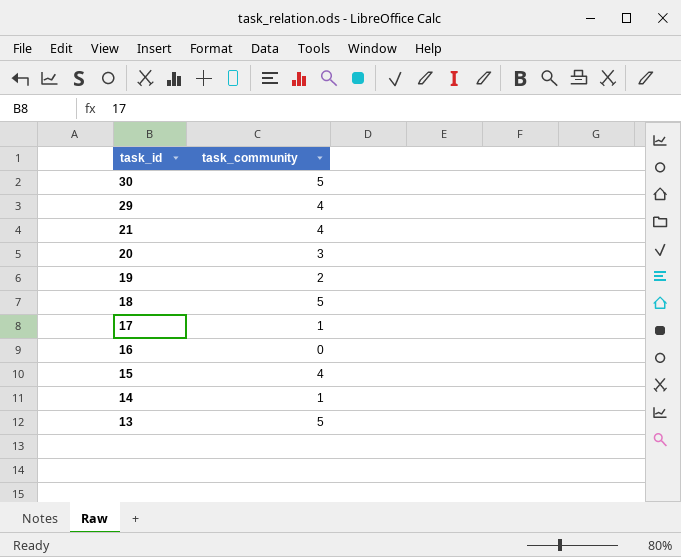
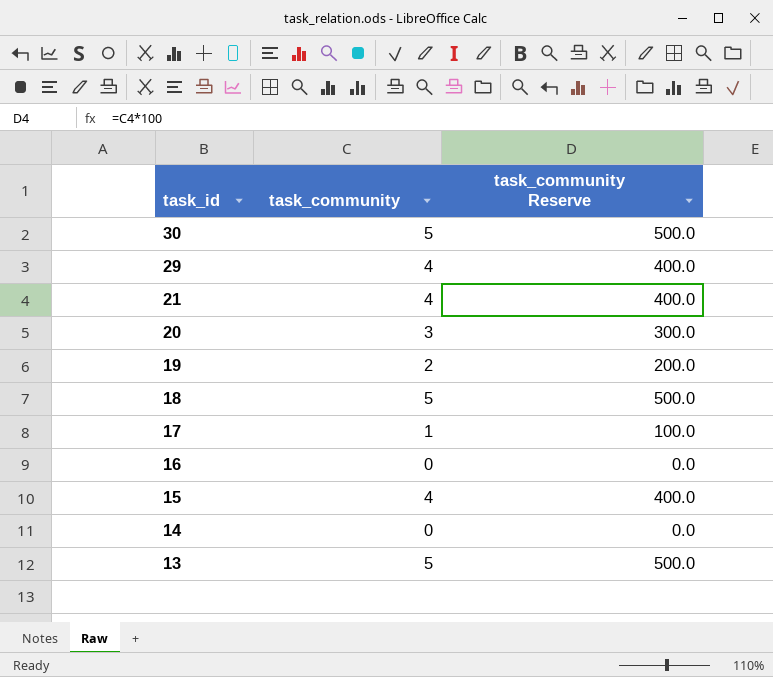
column task_community Reserve | formula: none -> [task_community] * 100
14 | task_community: 1 -> 0

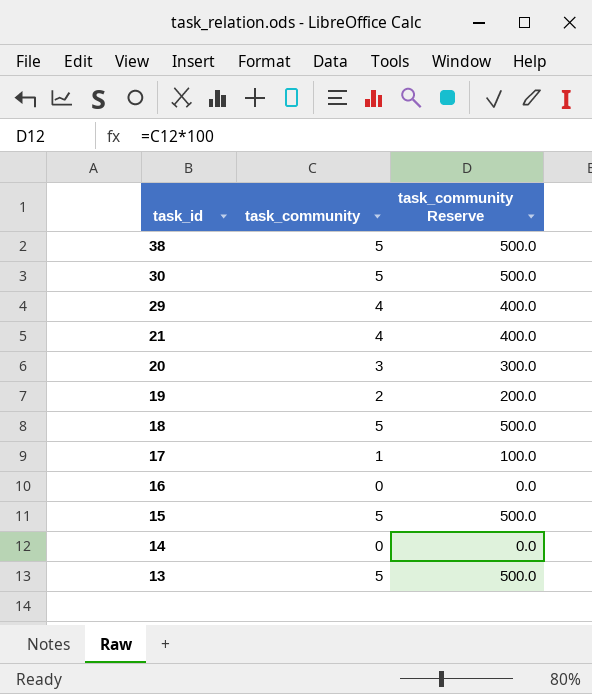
row 38: none -> 5 | 500.0
15 | task_community: 4 -> 5
15 | task_community Reserve: 400.0 -> 500.0

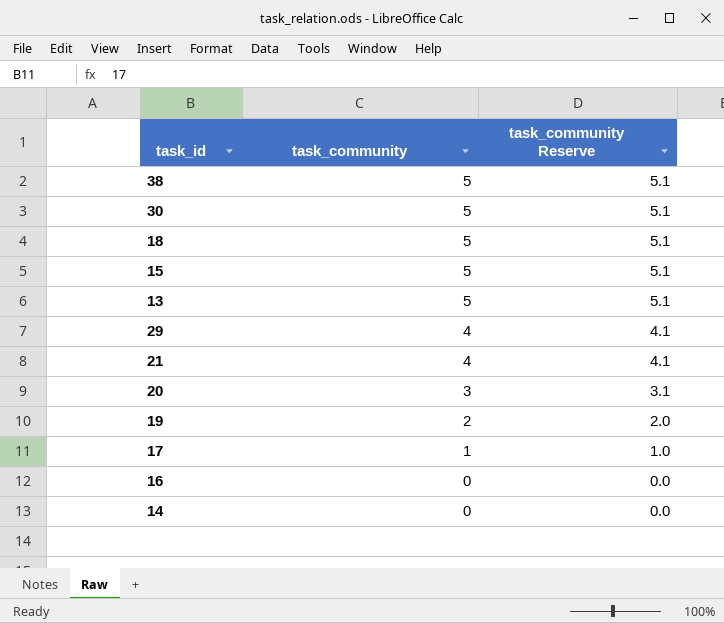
row order: task_id descending -> task_community descending
column task_community Reserve | formula: [task_community] * 100 -> [task_community] * 1.02

